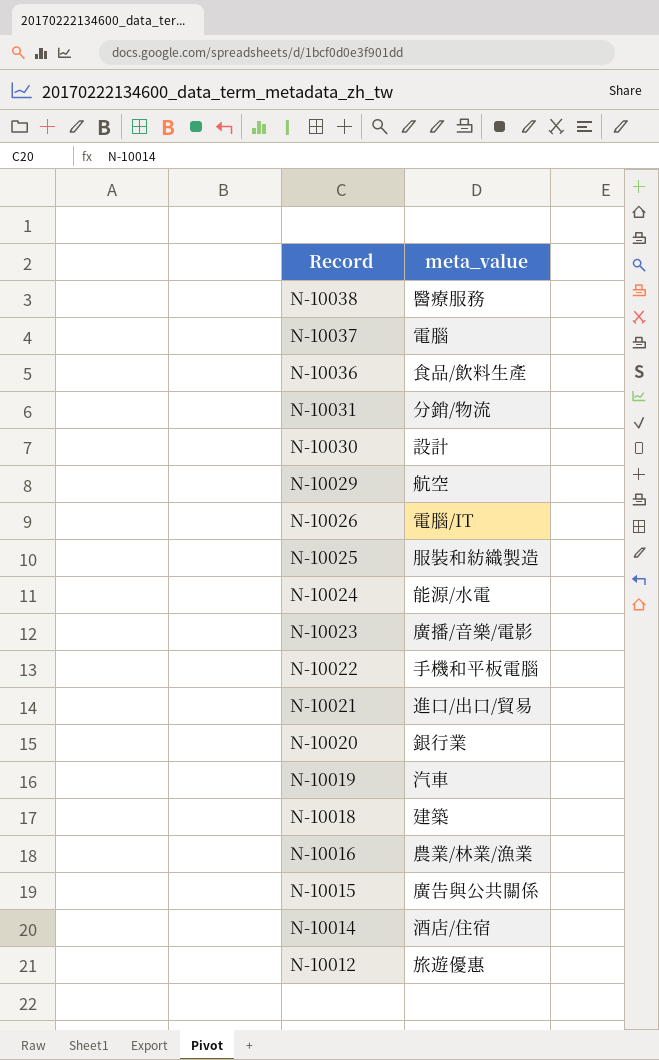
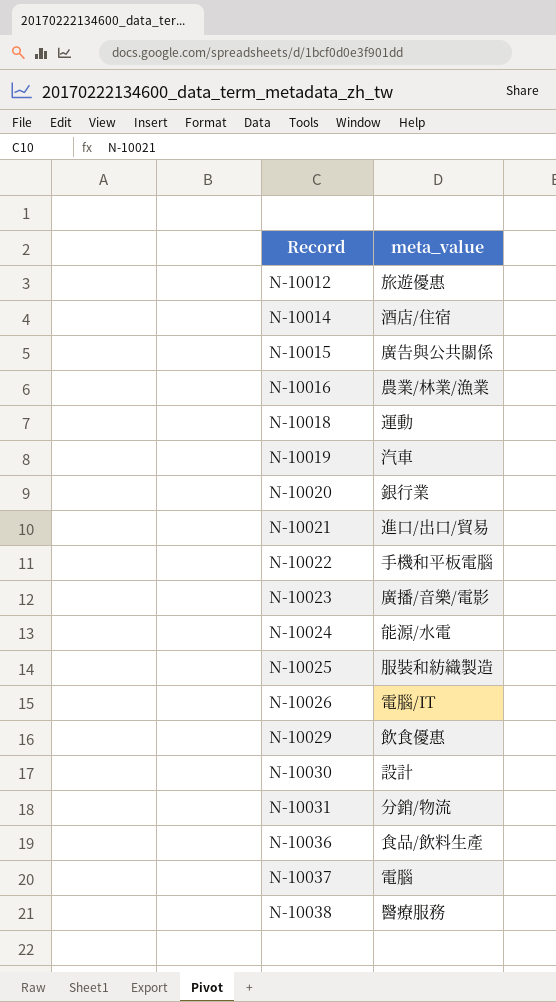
row order: Record descending -> Record ascending
N-10018 | meta_value: 建築 -> 運動
N-10029 | meta_value: 航空 -> 飲食優惠

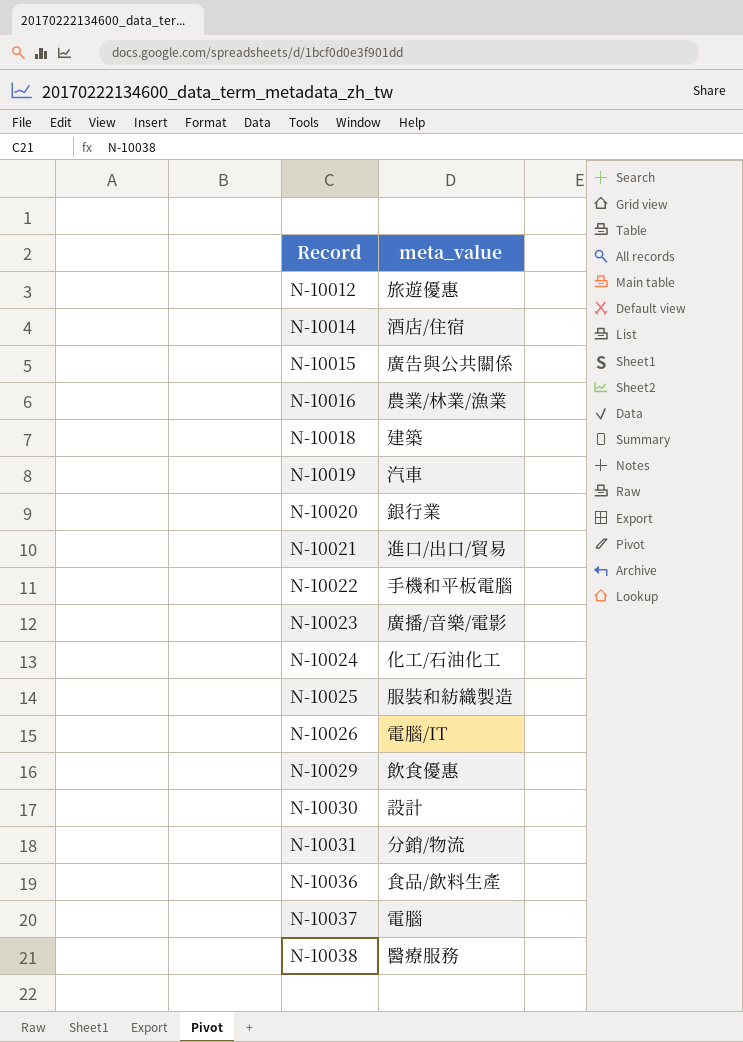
N-10018 | meta_value: 運動 -> 建築
N-10024 | meta_value: 能源/水電 -> 化工/石油化工

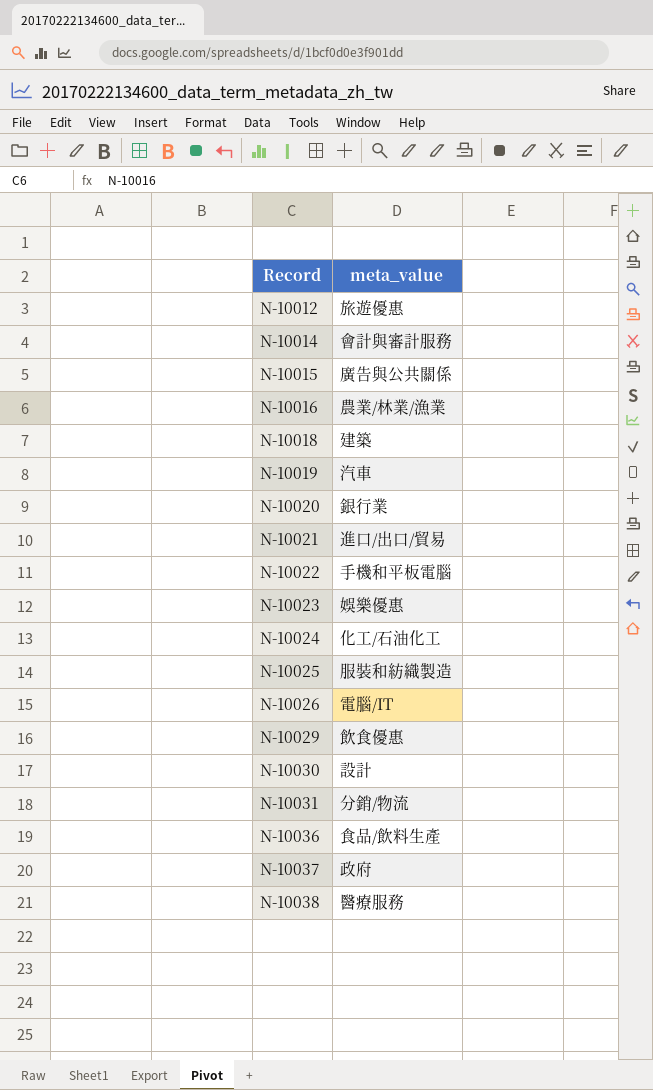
N-10014 | meta_value: 酒店/住宿 -> 會計與審計服務
N-10023 | meta_value: 廣播/音樂/電影 -> 娛樂優惠
N-10037 | meta_value: 電腦 -> 政府

